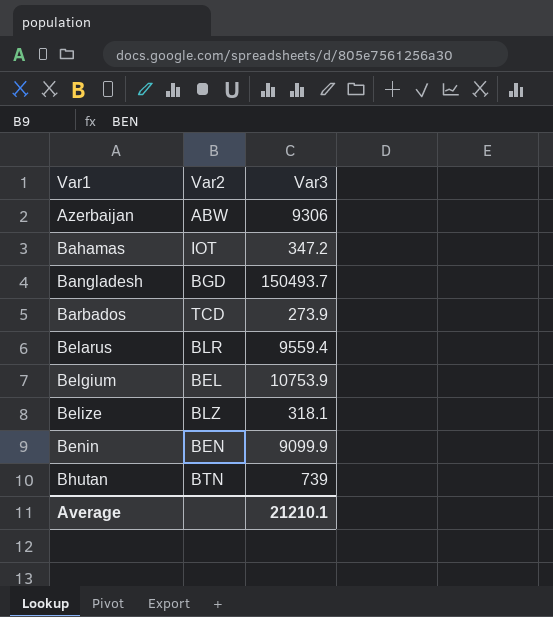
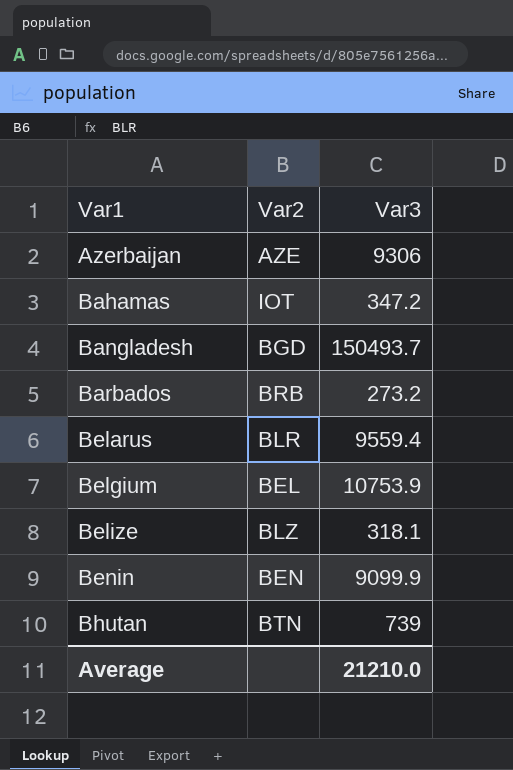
Azerbaijan | Var2: ABW -> AZE
Barbados | Var2: TCD -> BRB
Barbados | Var3: 273.9 -> 273.2
Average | Var3: 21210.1 -> 21210.0

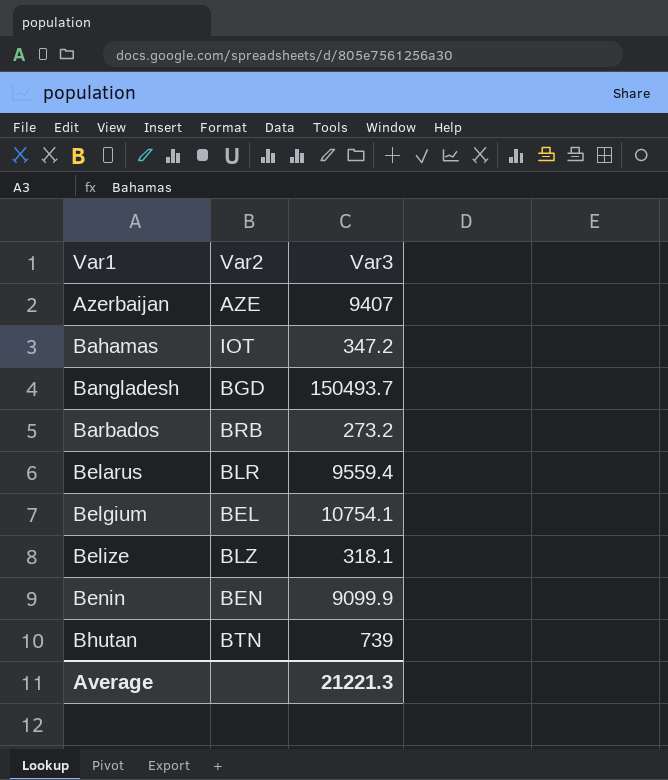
Azerbaijan | Var3: 9306 -> 9407
Belgium | Var3: 10753.9 -> 10754.1
Average | Var3: 21210.0 -> 21221.3

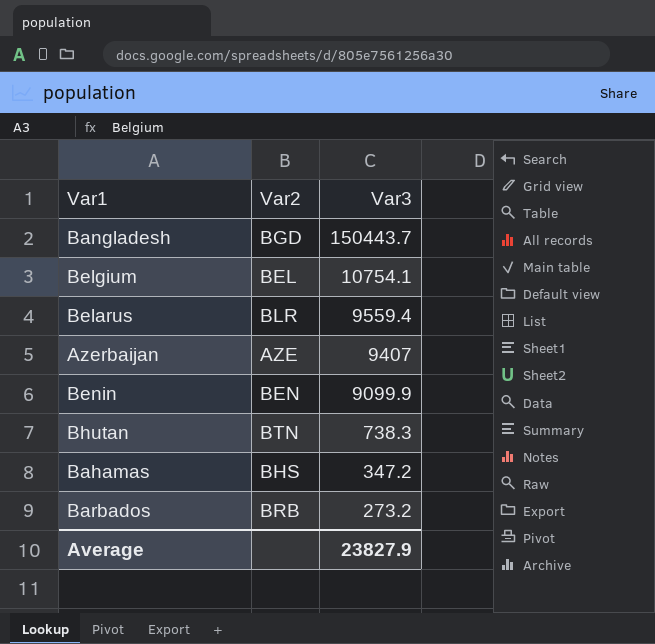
row order: Var1 ascending -> Var3 descending
row Belize: BLZ | 318.1 -> none
Bangladesh | Var3: 150493.7 -> 150443.7
Bhutan | Var3: 739 -> 738.3
Bahamas | Var2: IOT -> BHS
Average | Var3: 21221.3 -> 23827.9

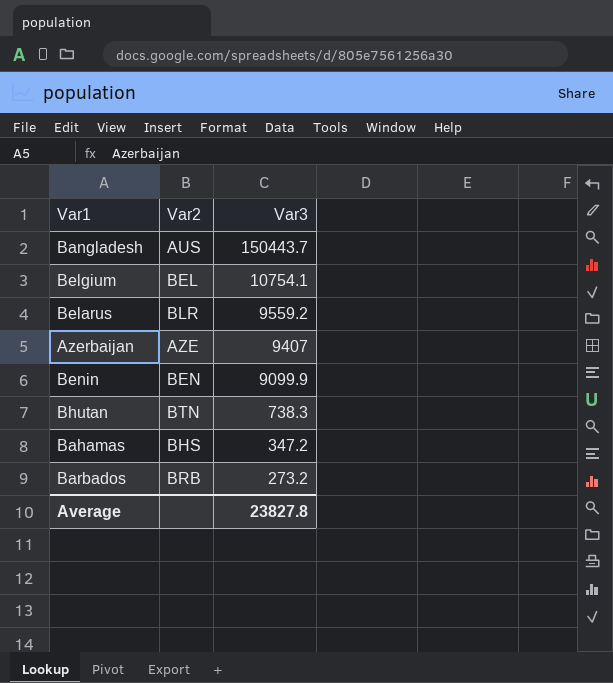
Bangladesh | Var2: BGD -> AUS
Belarus | Var3: 9559.4 -> 9559.2
Average | Var3: 23827.9 -> 23827.8

